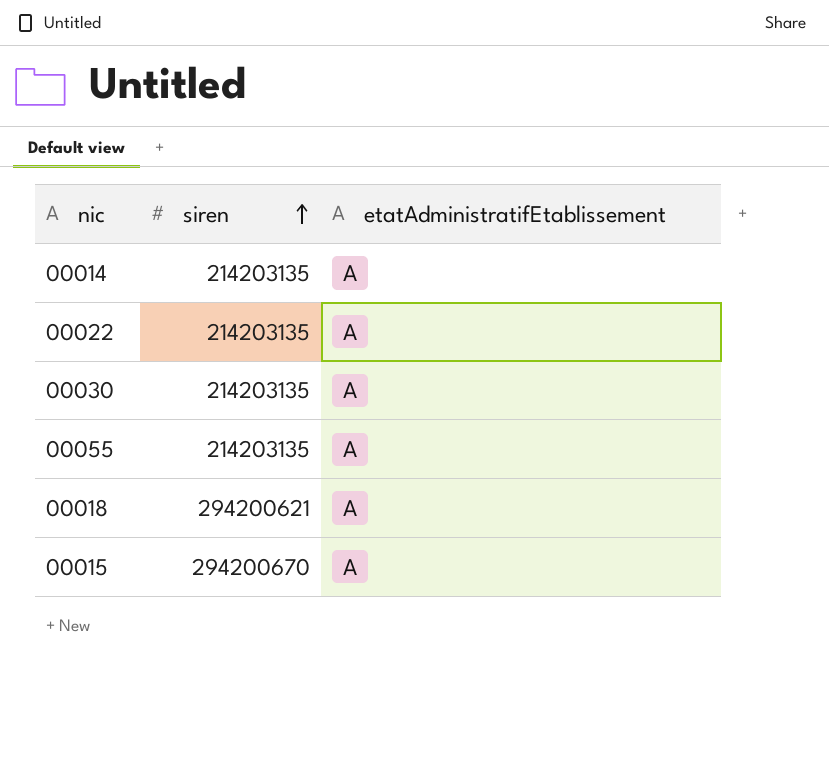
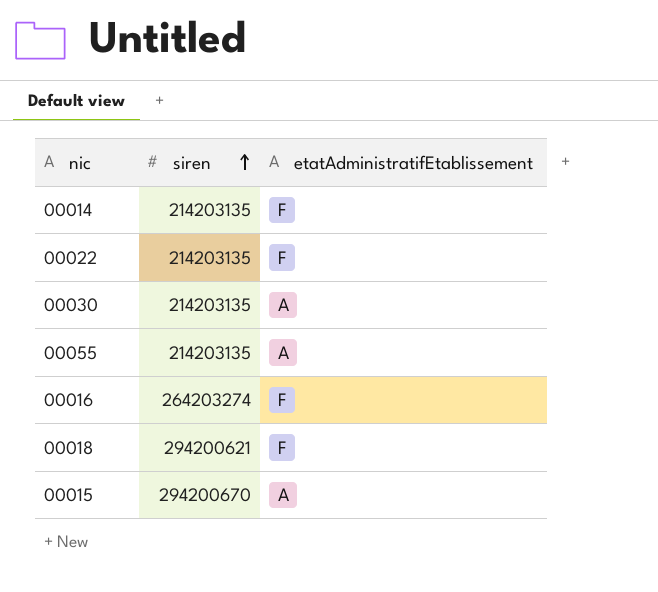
00014 | etatAdministratifEtablissement: A -> F
00022 | etatAdministratifEtablissement: A -> F
row 00016: none -> 264203274 | F
00018 | etatAdministratifEtablissement: A -> F

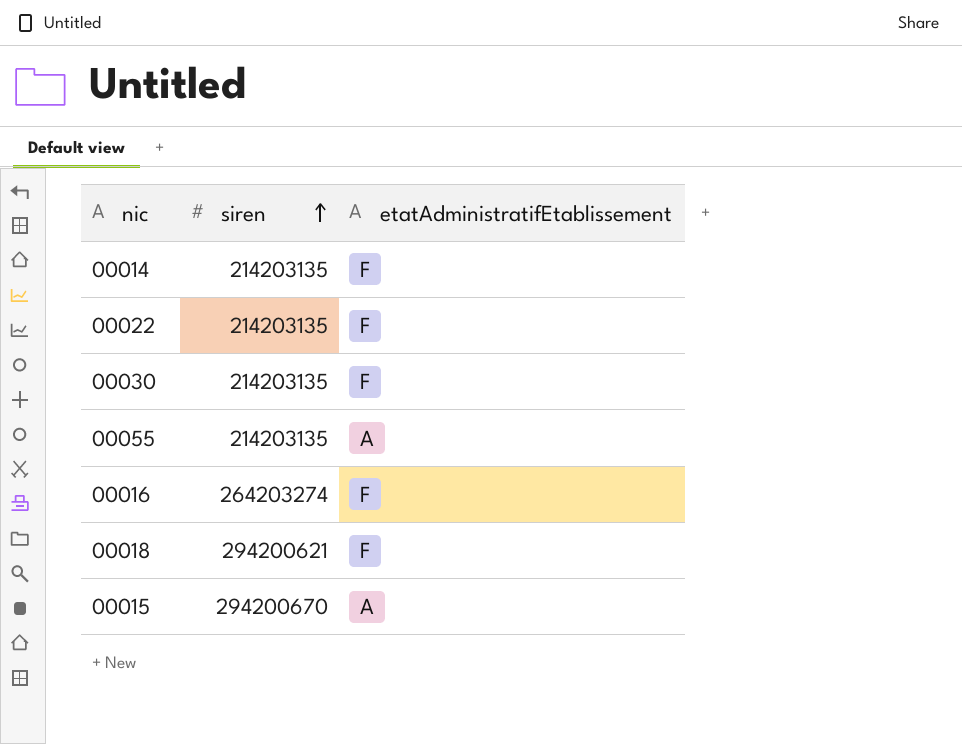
00030 | etatAdministratifEtablissement: A -> F

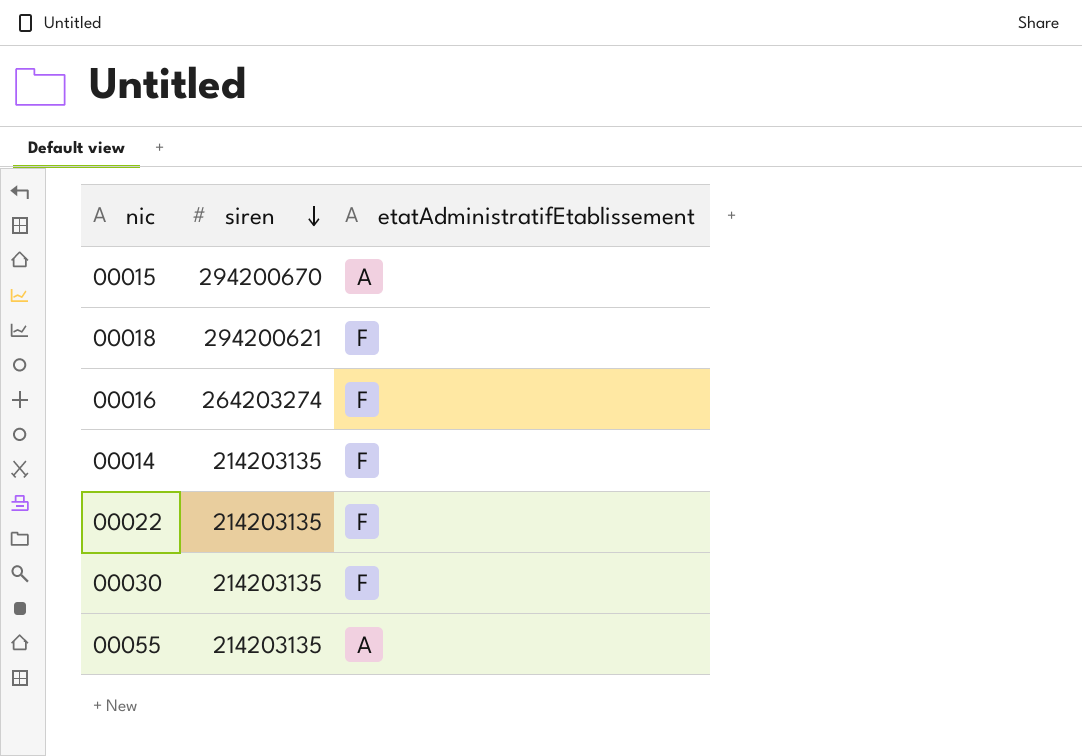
row order: siren ascending -> siren descending

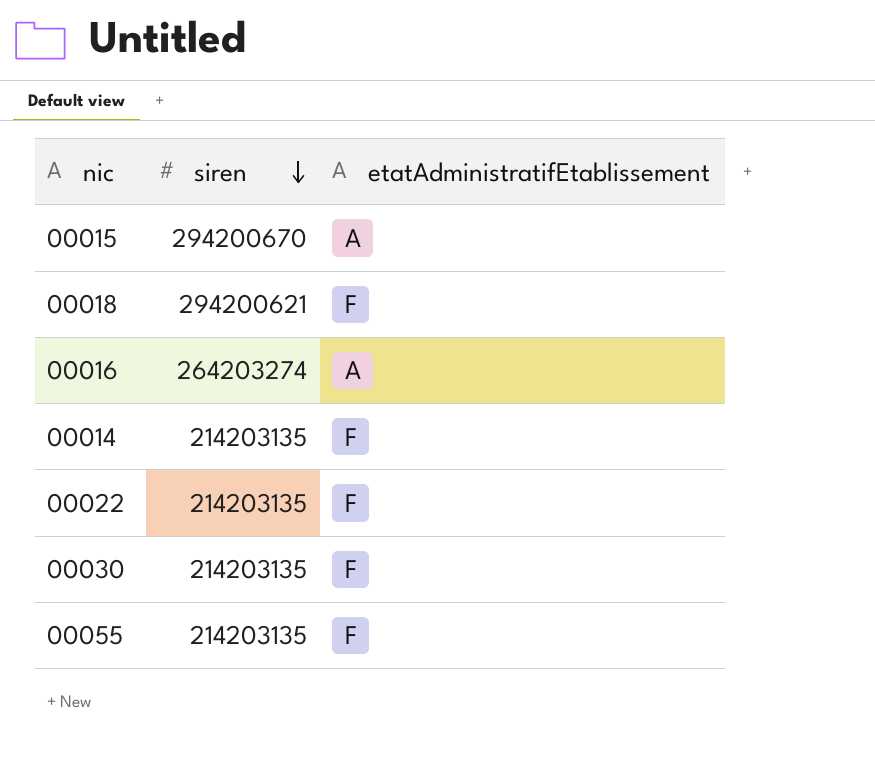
00016 | etatAdministratifEtablissement: F -> A
00055 | etatAdministratifEtablissement: A -> F

